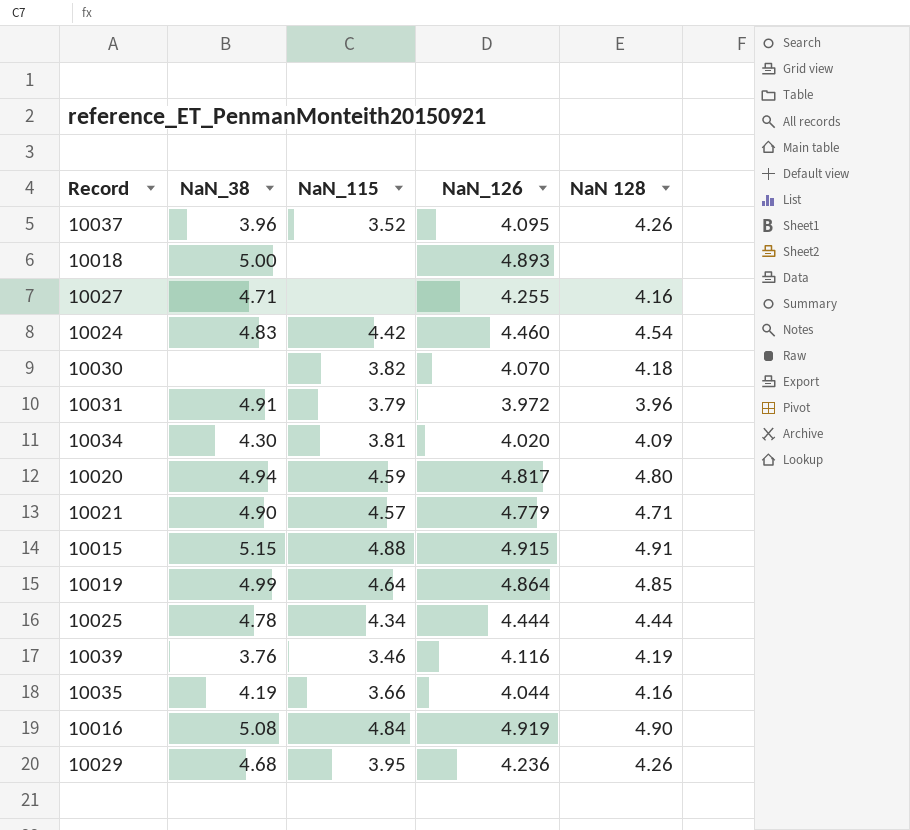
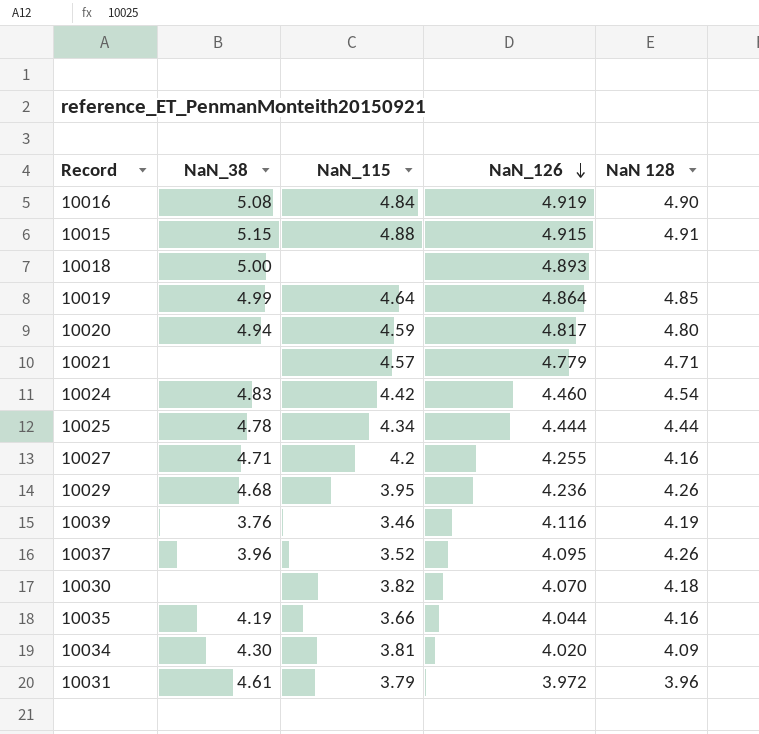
row order: none -> NaN_126 descending
10021 | NaN_38: 4.90 -> none
10027 | NaN_115: none -> 4.2
10031 | NaN_38: 4.91 -> 4.61

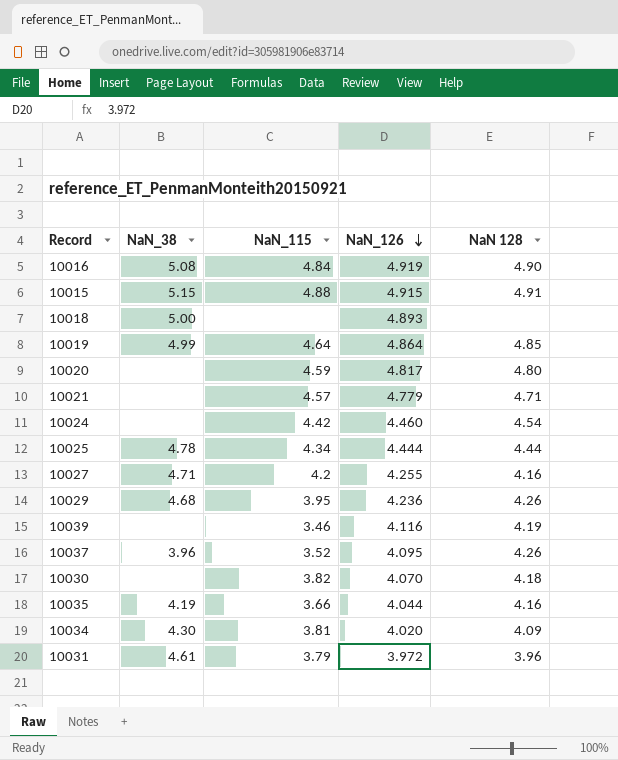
10020 | NaN_38: 4.94 -> none
10024 | NaN_38: 4.83 -> none
10039 | NaN_38: 3.76 -> none

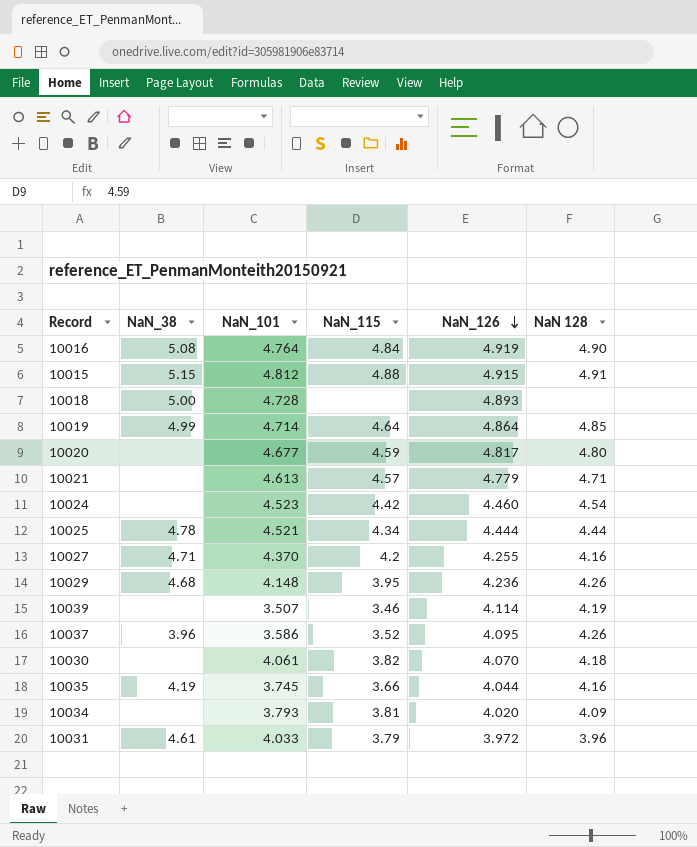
column NaN_101 | position: none -> 3
10039 | NaN_126: 4.116 -> 4.114
10034 | NaN_38: 4.30 -> none

